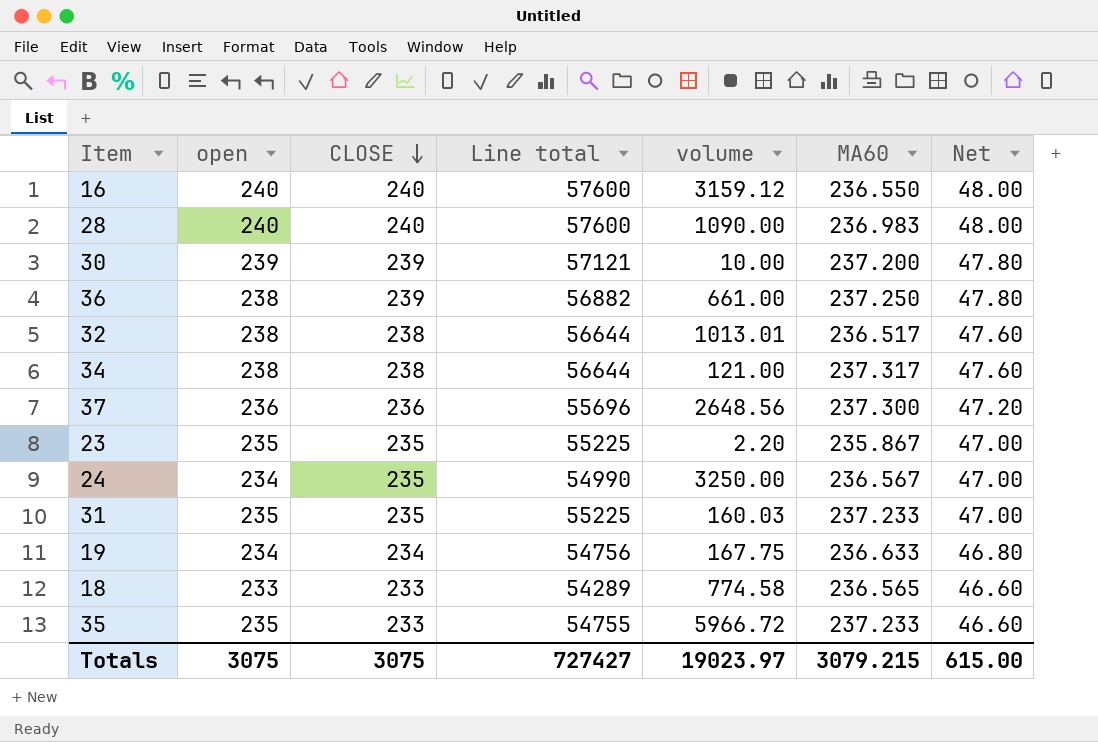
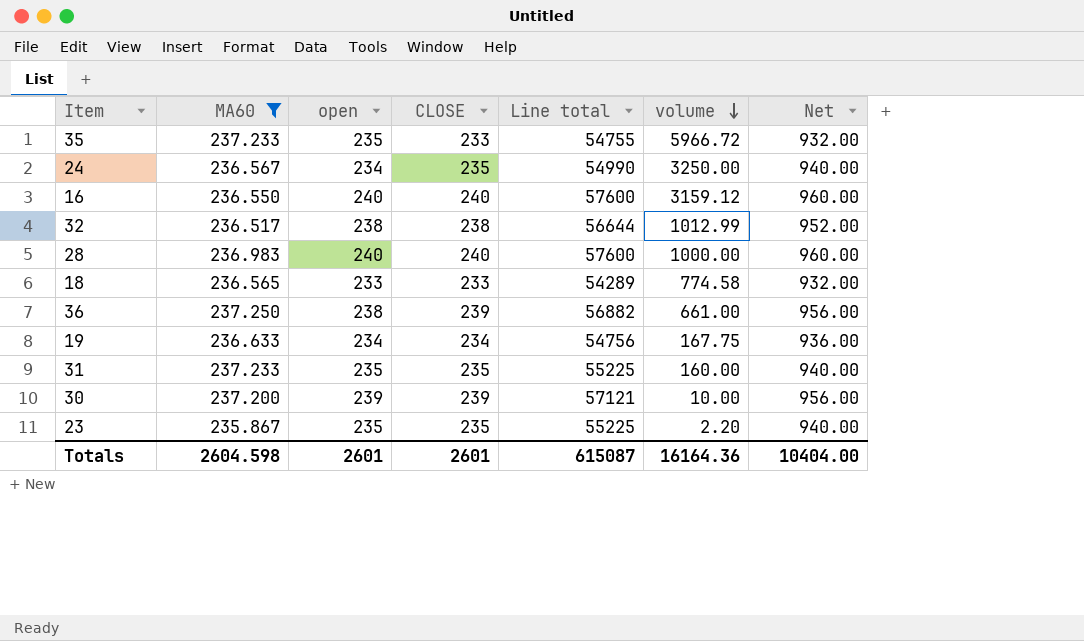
filter: none -> MA60 <= 237.250
row order: CLOSE descending -> volume descending
column MA60 | position: 6 -> 2
column Net | formula: [CLOSE] * 0.2 -> [CLOSE] * 4
32 | volume: 1013.01 -> 1012.99
28 | volume: 1090.00 -> 1000.00
31 | volume: 160.03 -> 160.00
Totals | MA60: 3079.215 -> 2604.598
Totals | open: 3075 -> 2601
Totals | CLOSE: 3075 -> 2601
Totals | Line total: 727427 -> 615087
Totals | volume: 19023.97 -> 16164.36
Totals | Net: 615.00 -> 10404.00

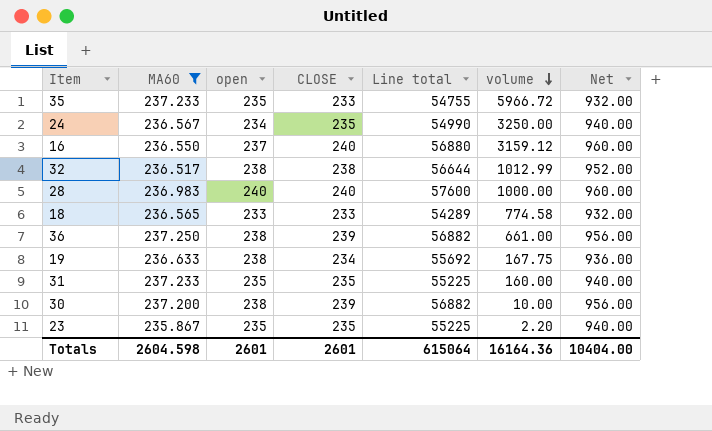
16 | open: 240 -> 237
16 | Line total: 57600 -> 56880
19 | open: 234 -> 238
19 | Line total: 54756 -> 55692
30 | open: 239 -> 238
30 | Line total: 57121 -> 56882
Totals | Line total: 615087 -> 615064

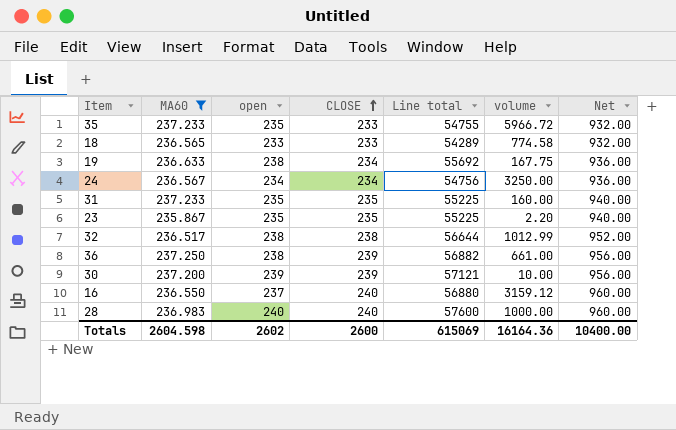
row order: volume descending -> CLOSE ascending
24 | CLOSE: 235 -> 234
24 | Line total: 54990 -> 54756
24 | Net: 940.00 -> 936.00
30 | open: 238 -> 239
30 | Line total: 56882 -> 57121
Totals | open: 2601 -> 2602
Totals | CLOSE: 2601 -> 2600
Totals | Line total: 615064 -> 615069
Totals | Net: 10404.00 -> 10400.00

